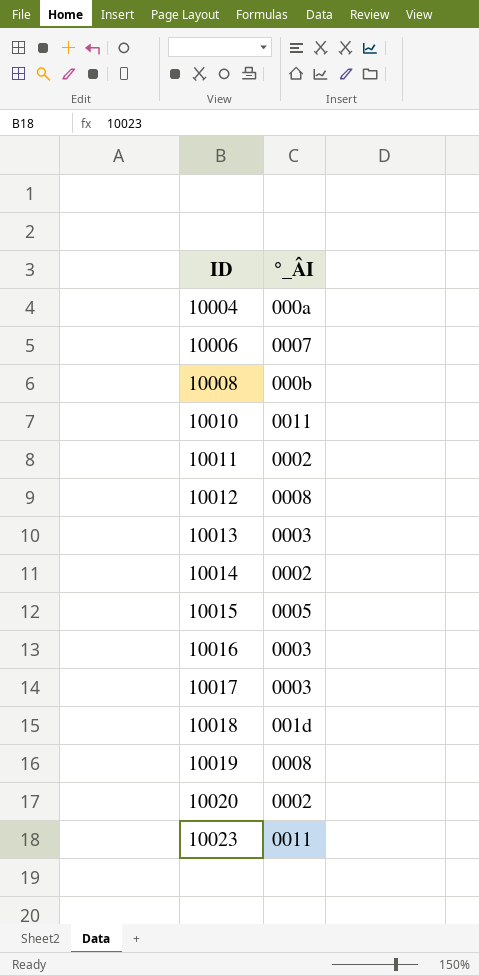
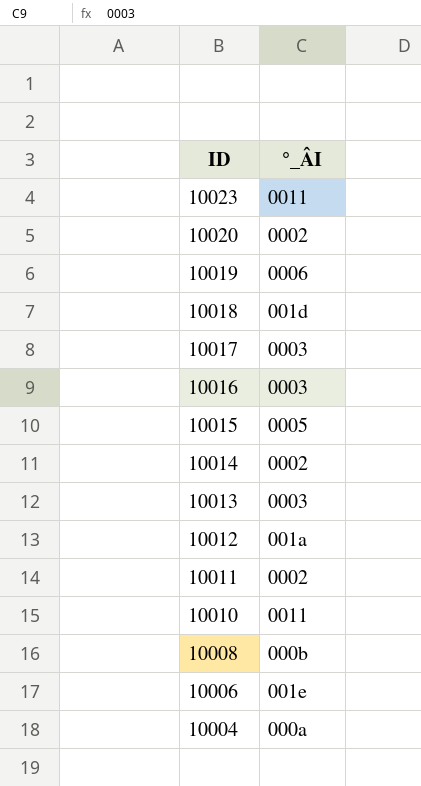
row order: ID ascending -> ID descending
10019 | °_ÂI: 0008 -> 0006
10012 | °_ÂI: 0008 -> 001a
10006 | °_ÂI: 0007 -> 001e

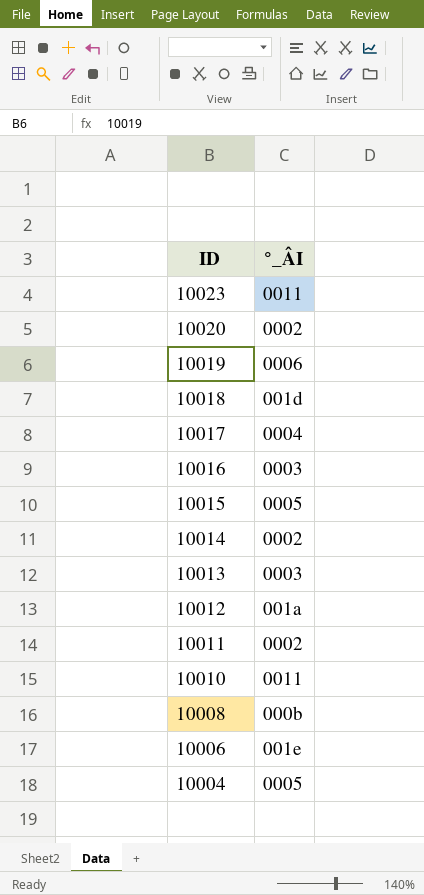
10017 | °_ÂI: 0003 -> 0004
10004 | °_ÂI: 000a -> 0005

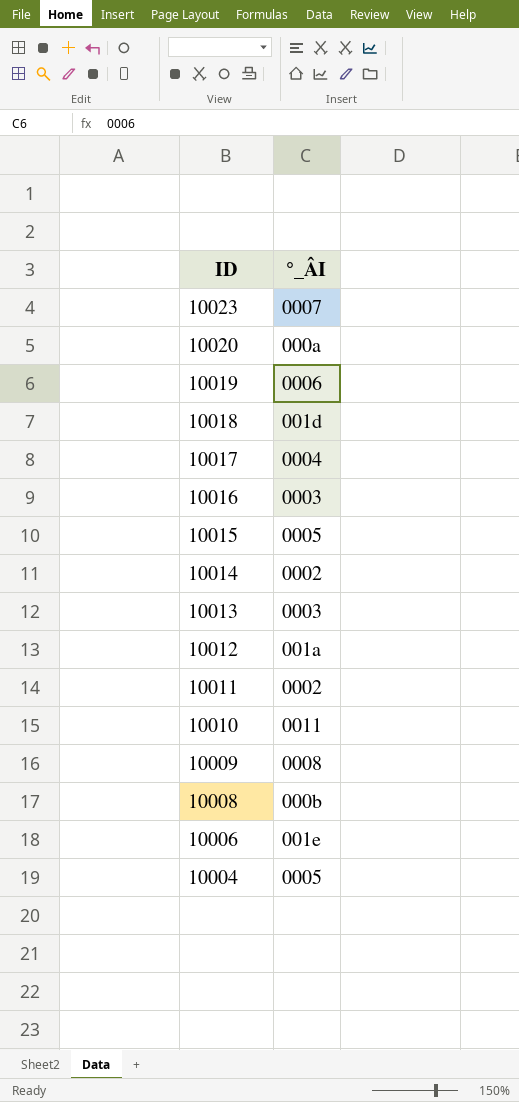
10023 | °_ÂI: 0011 -> 0007
10020 | °_ÂI: 0002 -> 000a
row 10009: none -> 0008

